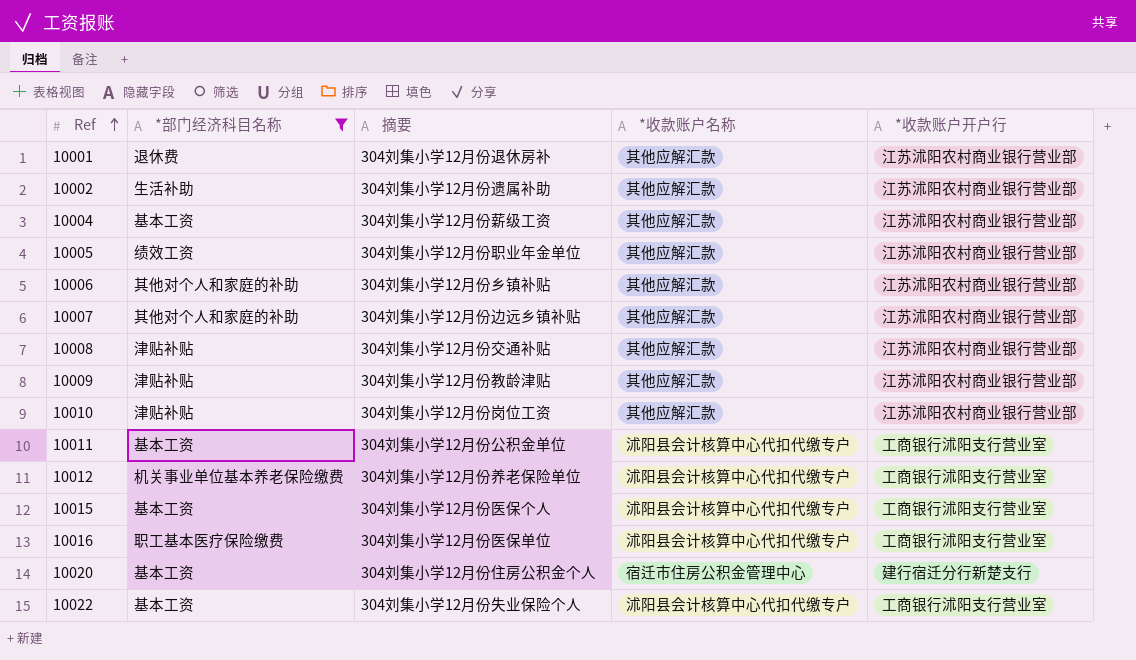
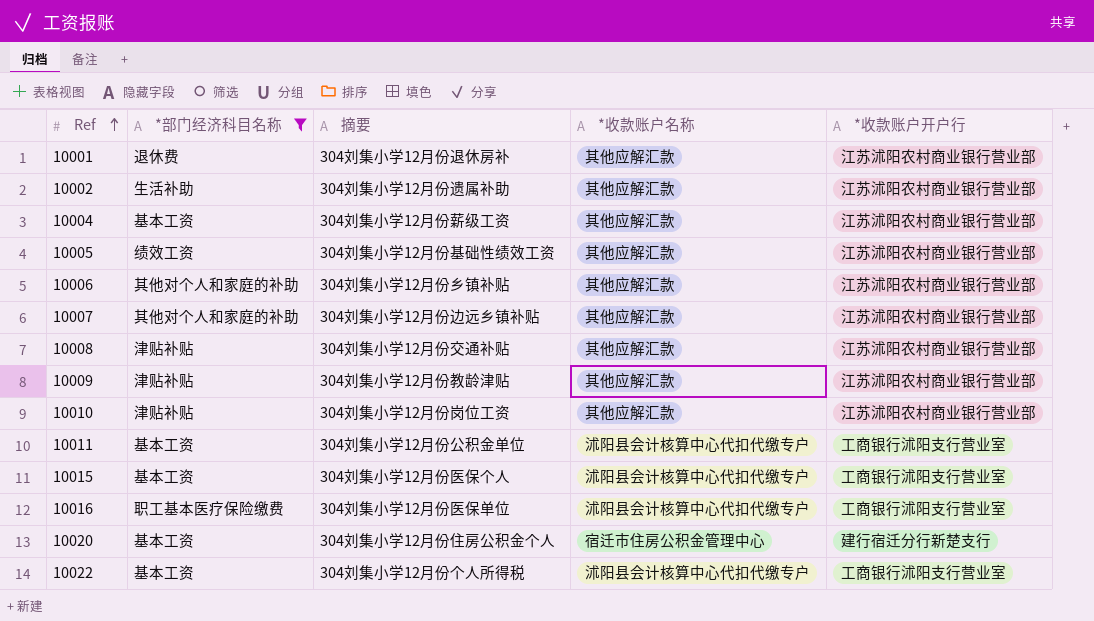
row 10012: 机关事业单位基本养老保险缴费 | 304刘集小学12月份养老保险单位 | 沭阳县会计核算中心代扣代缴专户 | 工商银行沭阳支行营业室 -> none
10005 | 摘要: 304刘集小学12月份职业年金单位 -> 304刘集小学12月份基础性绩效工资
10022 | 摘要: 304刘集小学12月份失业保险个人 -> 304刘集小学12月份个人所得税

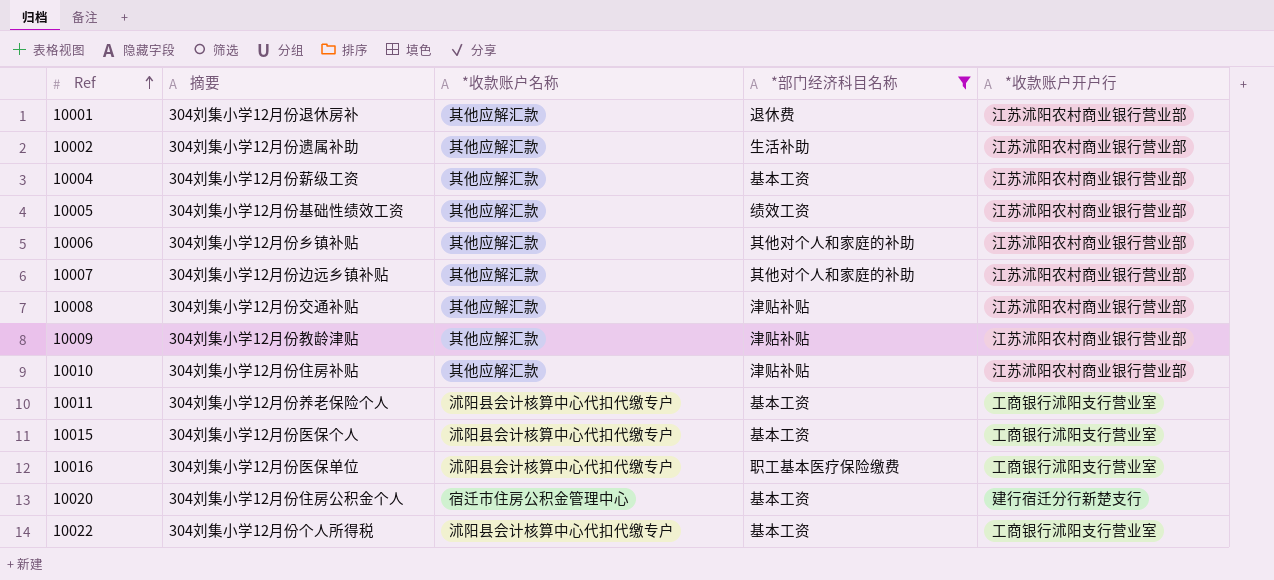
column *部门经济科目名称 | position: 2 -> 4
10010 | 摘要: 304刘集小学12月份岗位工资 -> 304刘集小学12月份住房补贴
10011 | 摘要: 304刘集小学12月份公积金单位 -> 304刘集小学12月份养老保险个人

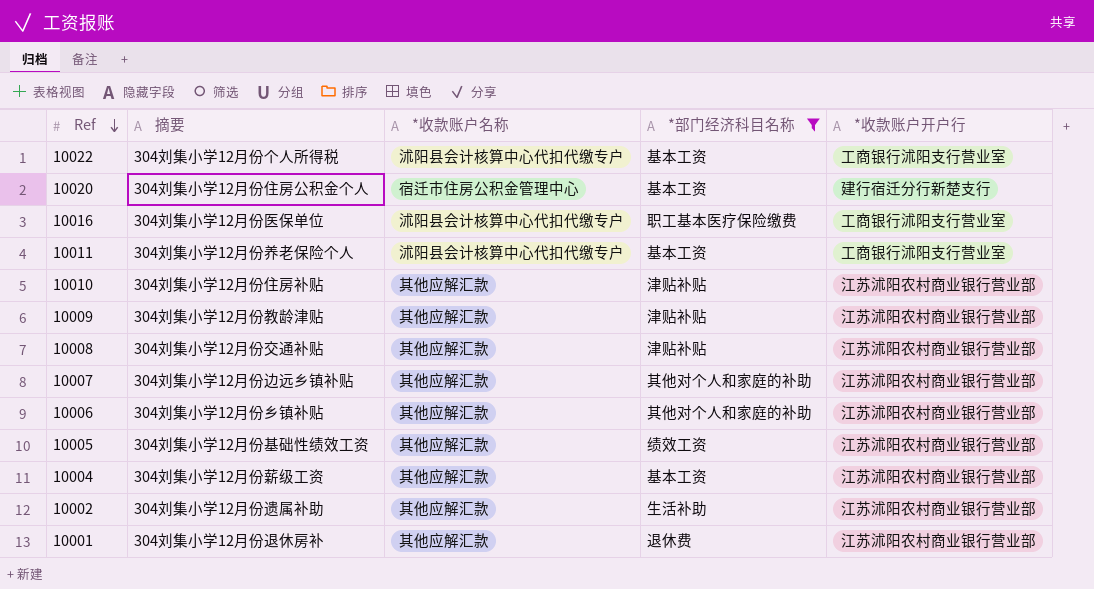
row order: Ref ascending -> Ref descending
row 10015: 304刘集小学12月份医保个人 | 沭阳县会计核算中心代扣代缴专户 | 基本工资 | 工商银行沭阳支行营业室 -> none

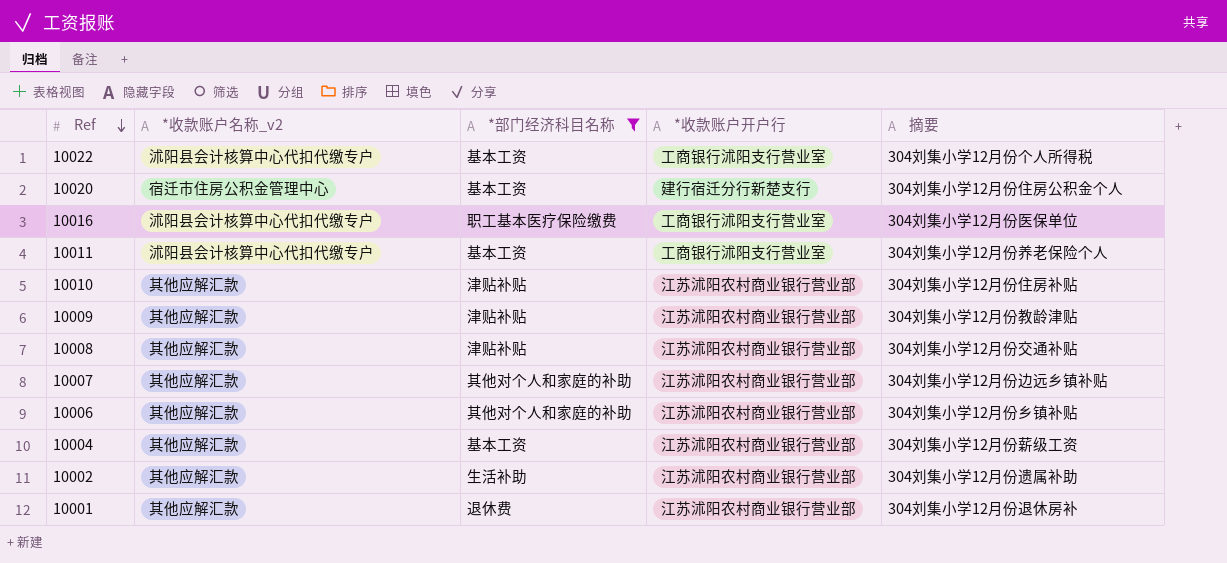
column name: *收款账户名称 -> *收款账户名称_v2
column 摘要 | position: 2 -> 5
row 10005: 304刘集小学12月份基础性绩效工资 | 其他应解汇款 | 绩效工资 | 江苏沭阳农村商业银行营业部 -> none

